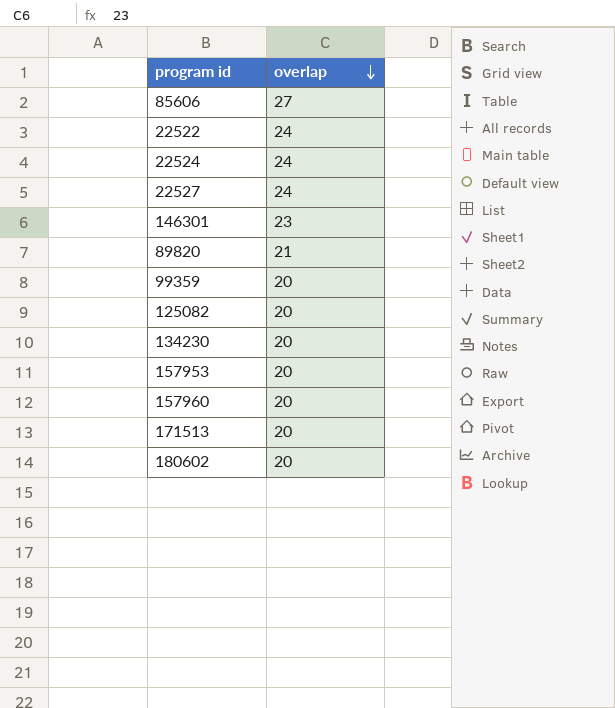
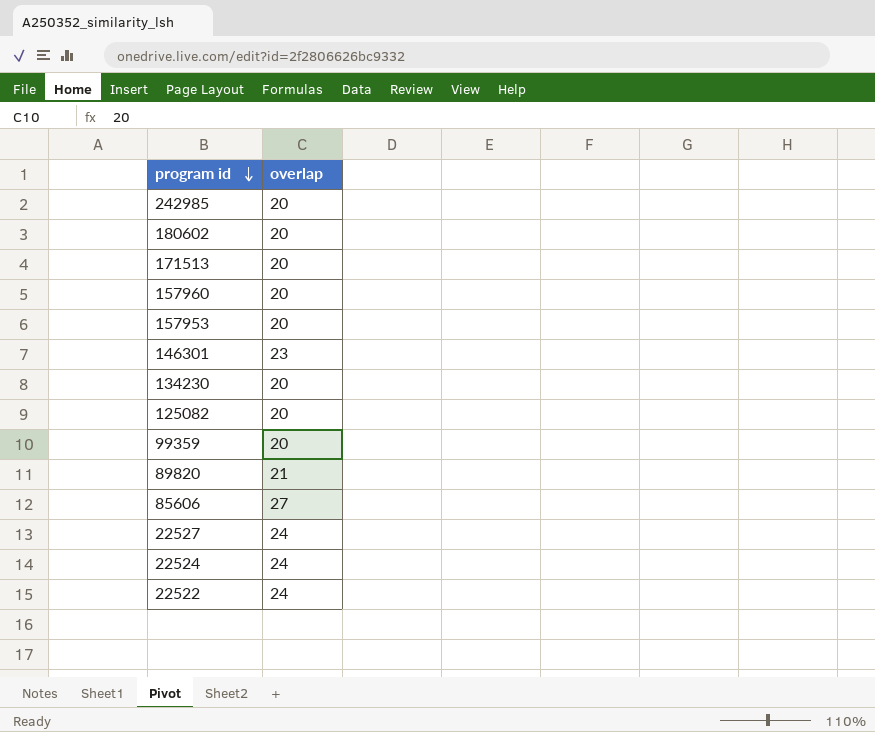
row order: overlap descending -> program id descending
row 242985: none -> 20

